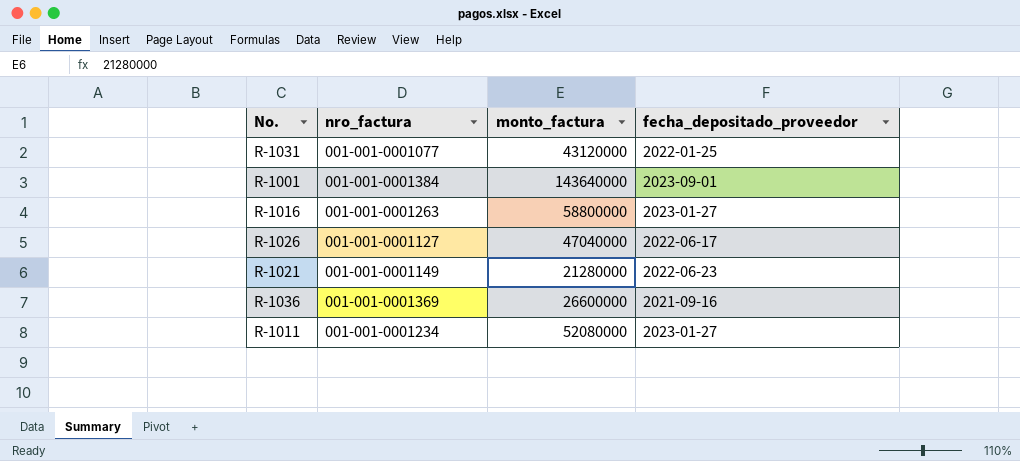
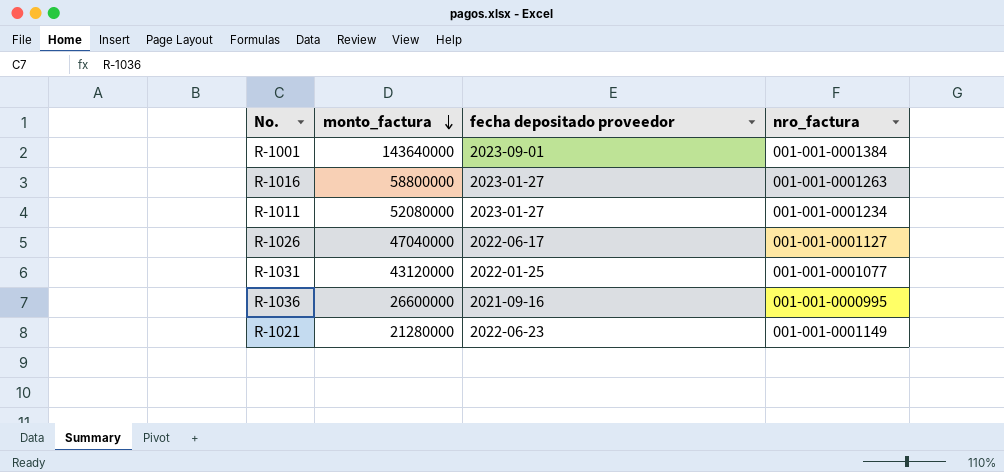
row order: none -> monto_factura descending
column name: fecha_depositado_proveedor -> fecha depositado proveedor
column nro_factura | position: 2 -> 4
R-1036 | nro_factura: 001-001-0001369 -> 001-001-0000995

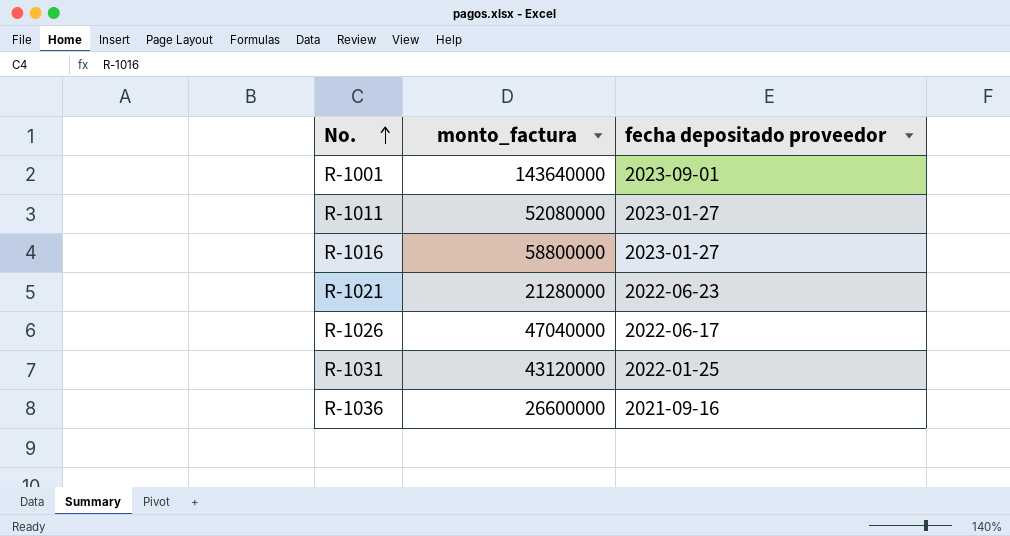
row order: monto_factura descending -> No. ascending
column nro_factura | position: 4 -> none

